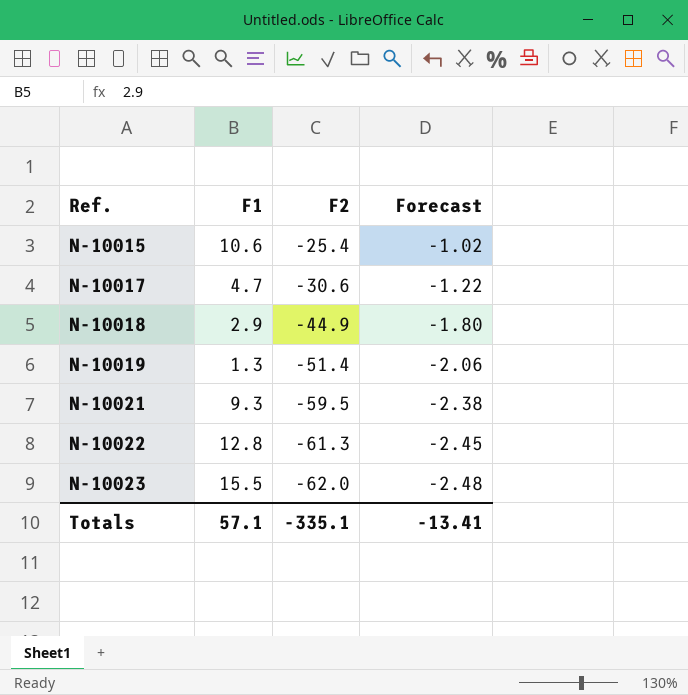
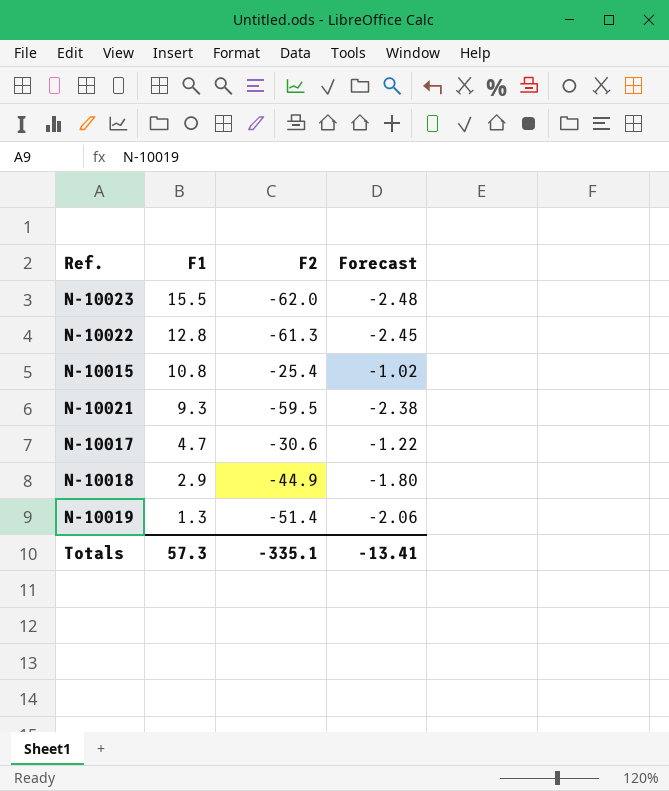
row order: Ref. ascending -> F1 descending
N-10015 | F1: 10.6 -> 10.8
Totals | F1: 57.1 -> 57.3

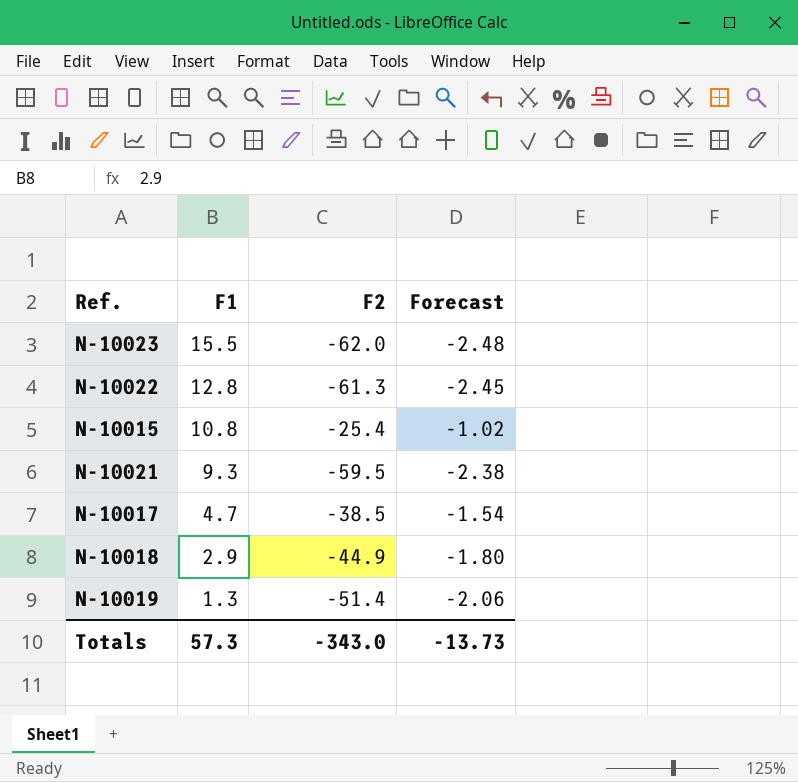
N-10017 | F2: -30.6 -> -38.5
N-10017 | Forecast: -1.22 -> -1.54
Totals | F2: -335.1 -> -343.0
Totals | Forecast: -13.41 -> -13.73

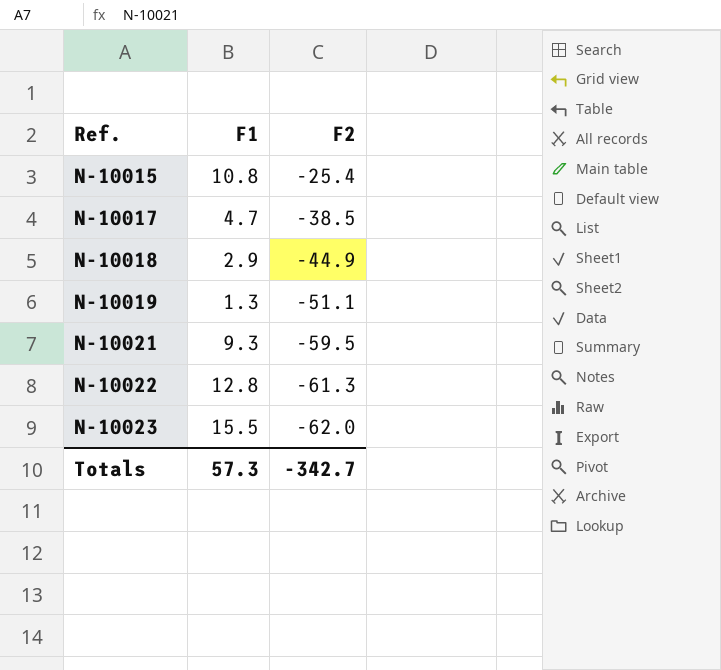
row order: F1 descending -> Ref. ascending
column Forecast | formula: [F2] * 0.04 -> none
N-10019 | F2: -51.4 -> -51.1
Totals | F2: -343.0 -> -342.7

